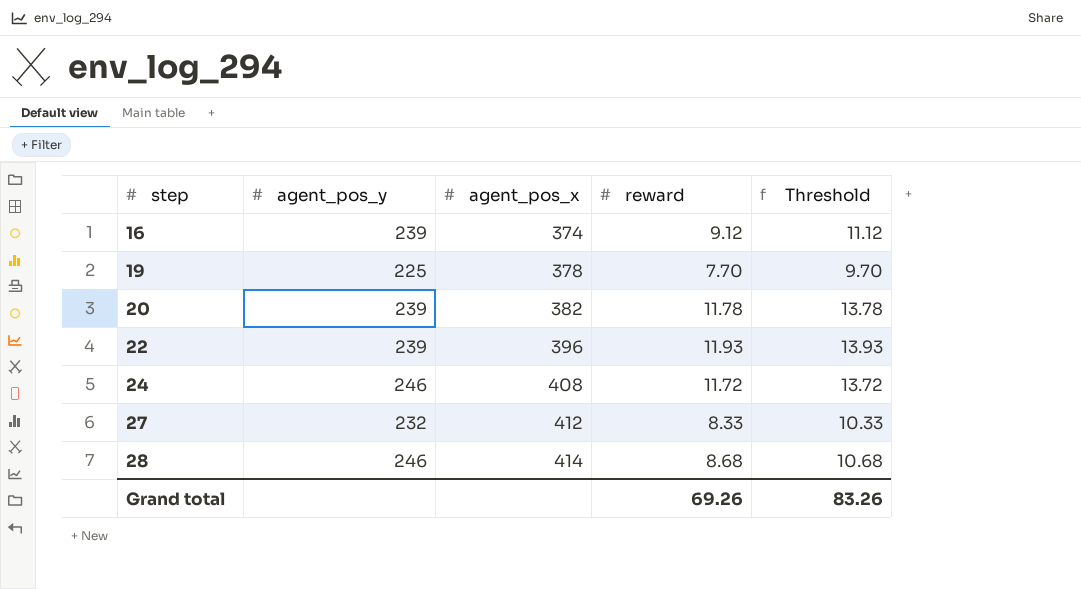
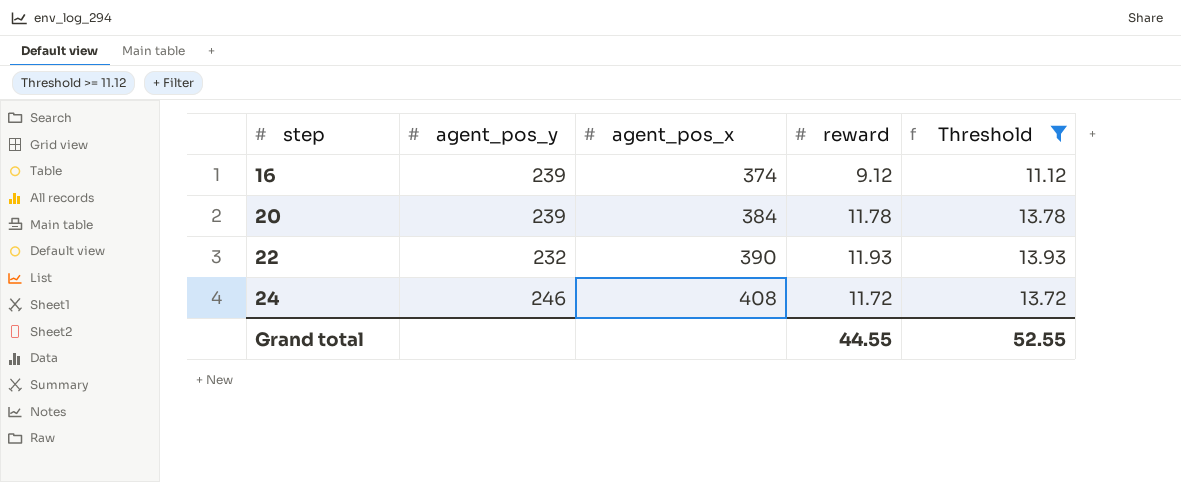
filter: none -> Threshold >= 11.12
20 | agent_pos_x: 382 -> 384
22 | agent_pos_y: 239 -> 232
22 | agent_pos_x: 396 -> 390
Grand total | reward: 69.26 -> 44.55
Grand total | Threshold: 83.26 -> 52.55

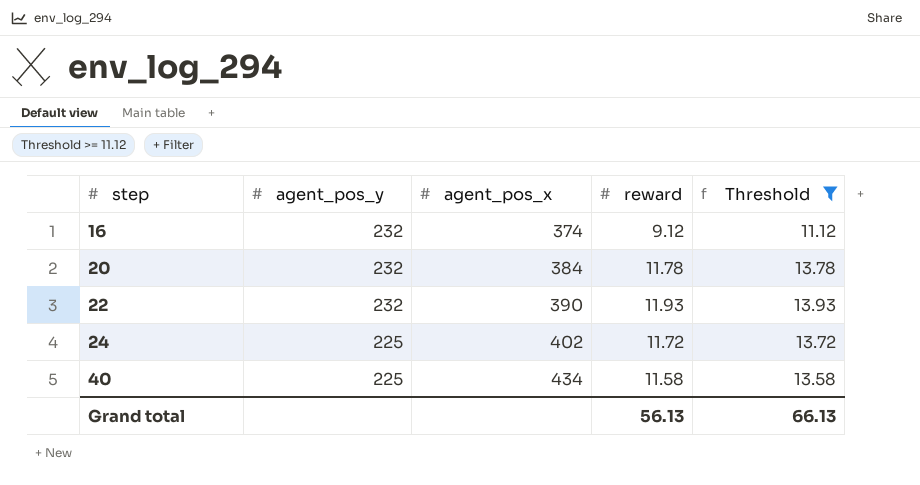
16 | agent_pos_y: 239 -> 232
20 | agent_pos_y: 239 -> 232
24 | agent_pos_y: 246 -> 225
24 | agent_pos_x: 408 -> 402
row 40: none -> 225 | 434 | 11.58 | 13.58
Grand total | reward: 44.55 -> 56.13
Grand total | Threshold: 52.55 -> 66.13

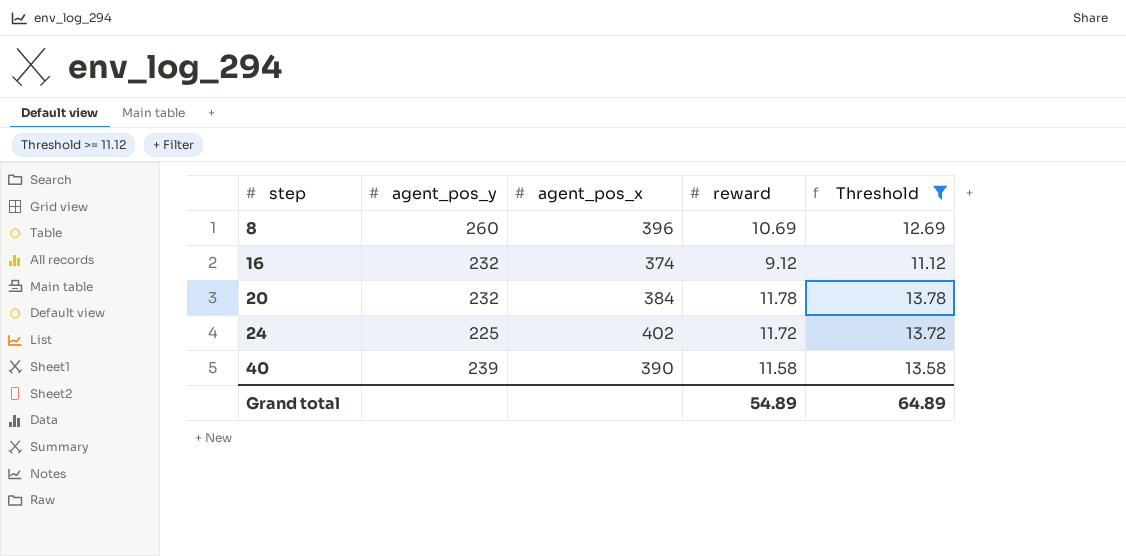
row 22: 232 | 390 | 11.93 | 13.93 -> none
row 8: none -> 260 | 396 | 10.69 | 12.69
40 | agent_pos_y: 225 -> 239
40 | agent_pos_x: 434 -> 390
Grand total | reward: 56.13 -> 54.89
Grand total | Threshold: 66.13 -> 64.89

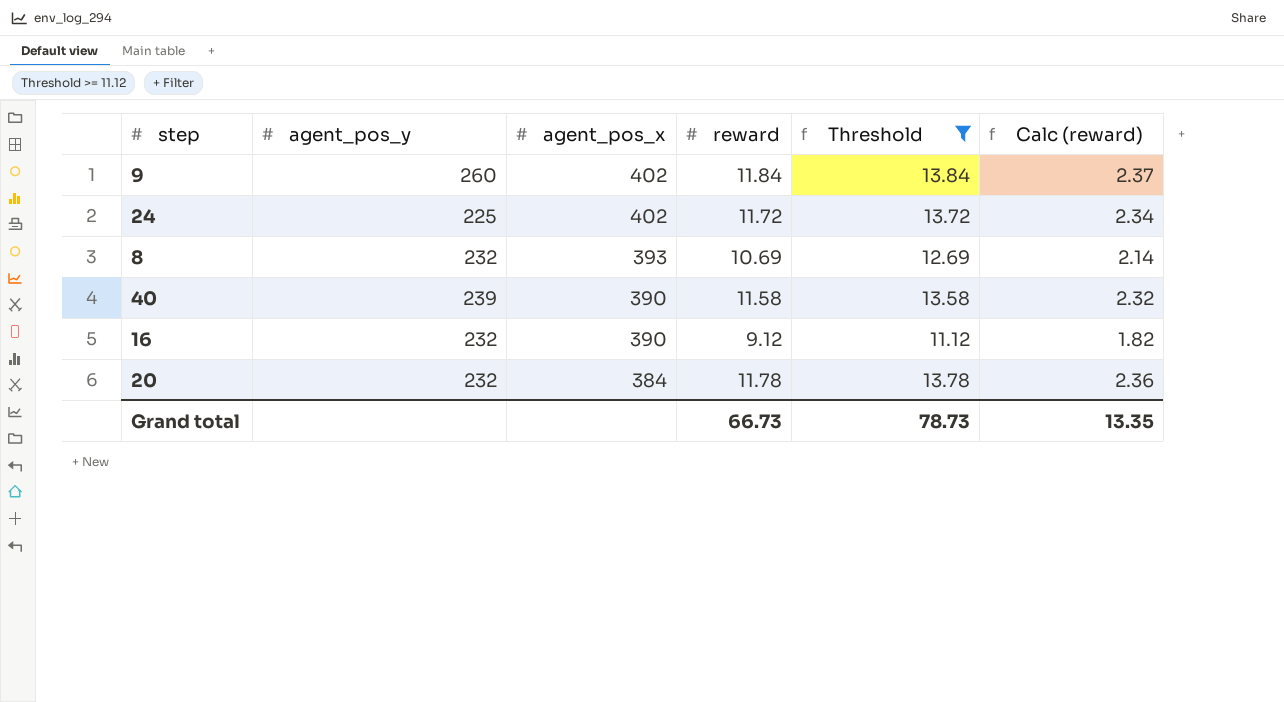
row order: step ascending -> agent_pos_x descending
column Calc (reward) | formula: none -> [reward] * 0.2
row 9: none -> 260 | 402 | 11.84 | 13.84 | 2.37
8 | agent_pos_y: 260 -> 232
8 | agent_pos_x: 396 -> 393
16 | agent_pos_x: 374 -> 390
Grand total | reward: 54.89 -> 66.73
Grand total | Threshold: 64.89 -> 78.73

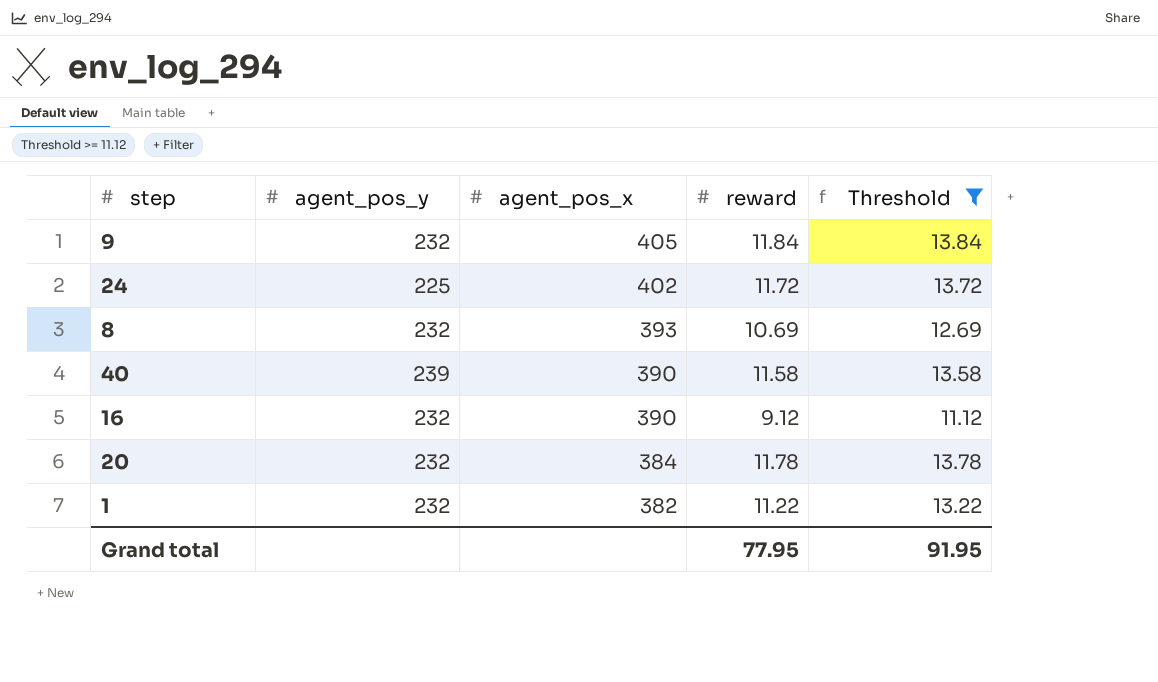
column Calc (reward) | formula: [reward] * 0.2 -> none
9 | agent_pos_y: 260 -> 232
9 | agent_pos_x: 402 -> 405
row 1: none -> 232 | 382 | 11.22 | 13.22
Grand total | reward: 66.73 -> 77.95
Grand total | Threshold: 78.73 -> 91.95

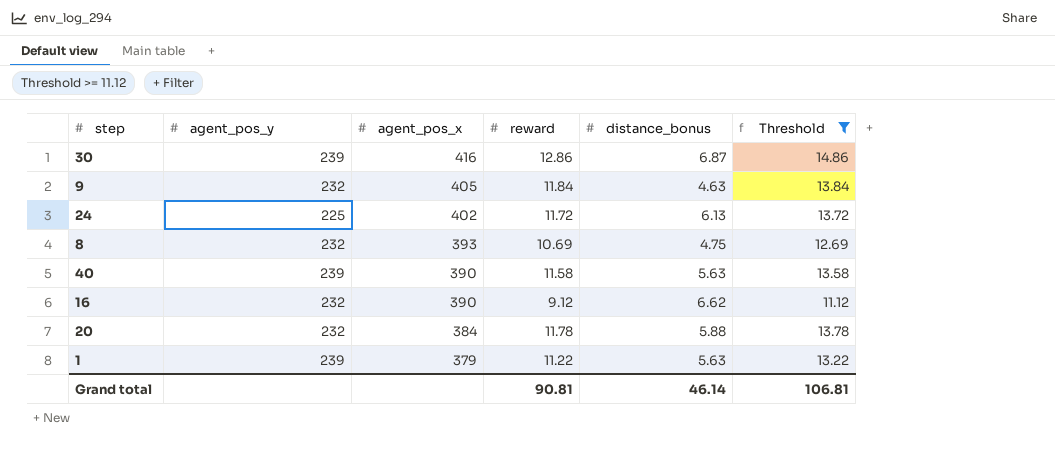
column distance_bonus | position: none -> 5
row 30: none -> 239 | 416 | 12.86 | 6.87 | 14.86
1 | agent_pos_y: 232 -> 239
1 | agent_pos_x: 382 -> 379
Grand total | reward: 77.95 -> 90.81
Grand total | Threshold: 91.95 -> 106.81

